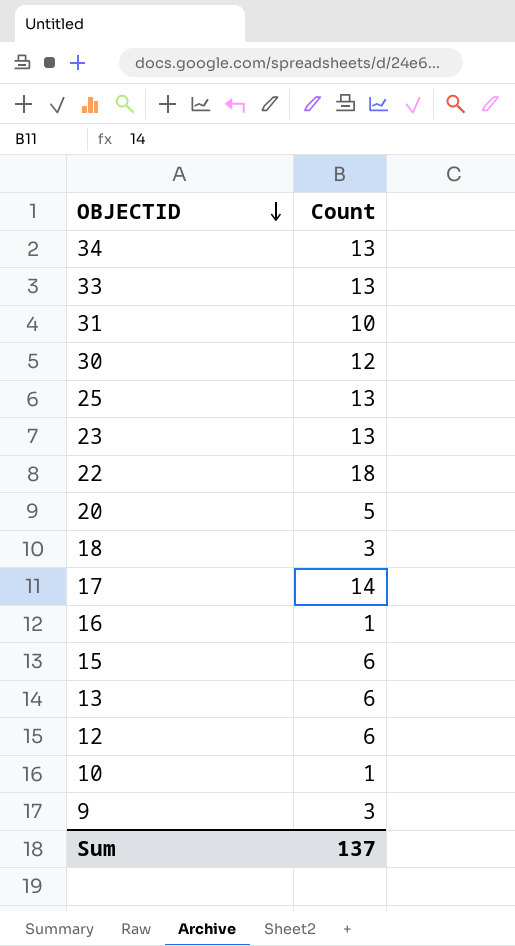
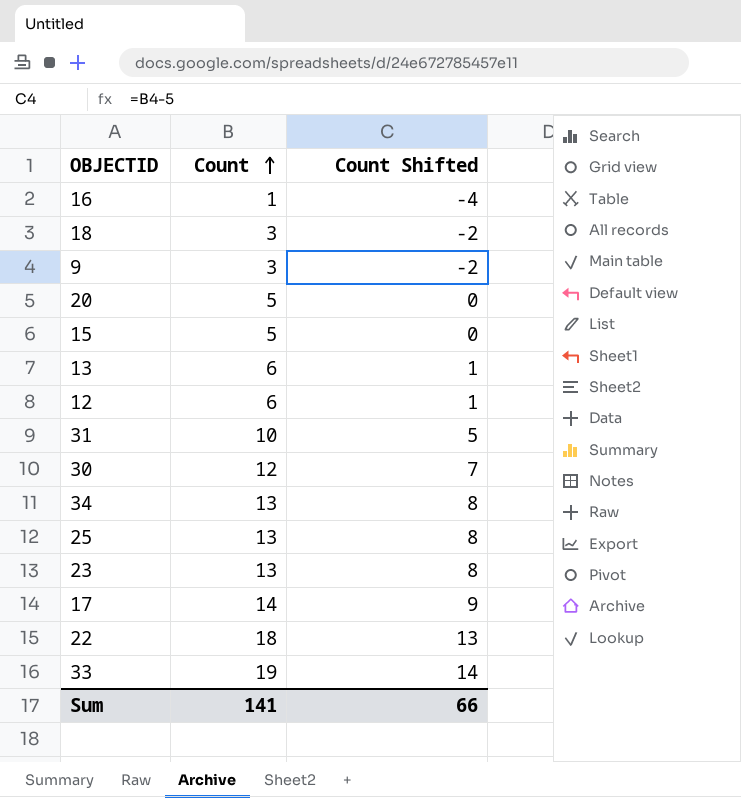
row order: OBJECTID descending -> Count ascending
column Count Shifted | formula: none -> [Count] - 5
row 10: 1 -> none
15 | Count: 6 -> 5
33 | Count: 13 -> 19
Sum | Count: 137 -> 141

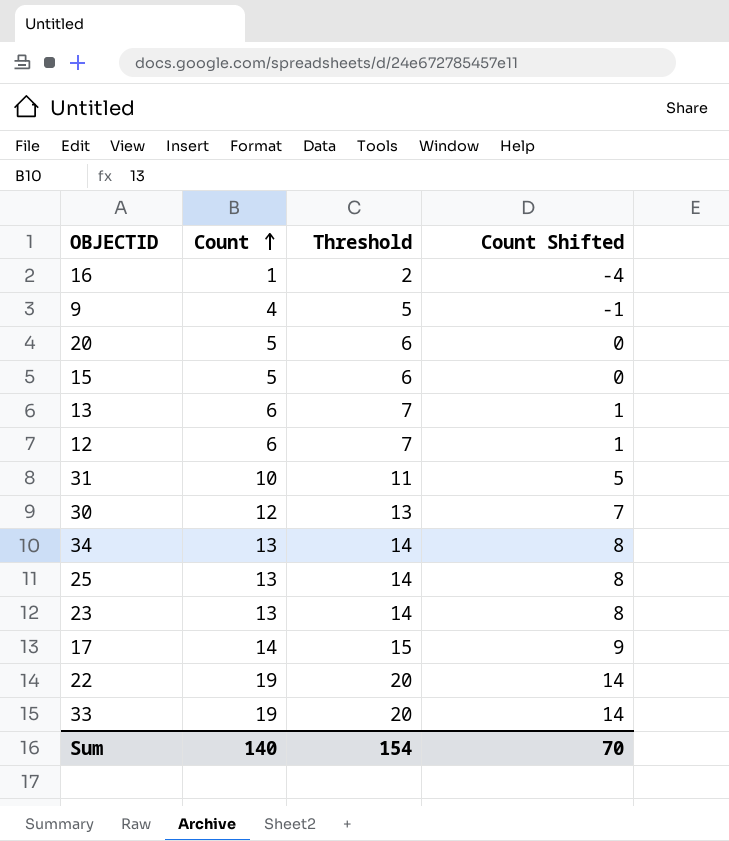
column Threshold | formula: none -> [Count] + 1
row 18: 3 | -2 -> none
9 | Count: 3 -> 4
9 | Count Shifted: -2 -> -1
22 | Count: 18 -> 19
22 | Count Shifted: 13 -> 14
Sum | Count: 141 -> 140
Sum | Count Shifted: 66 -> 70

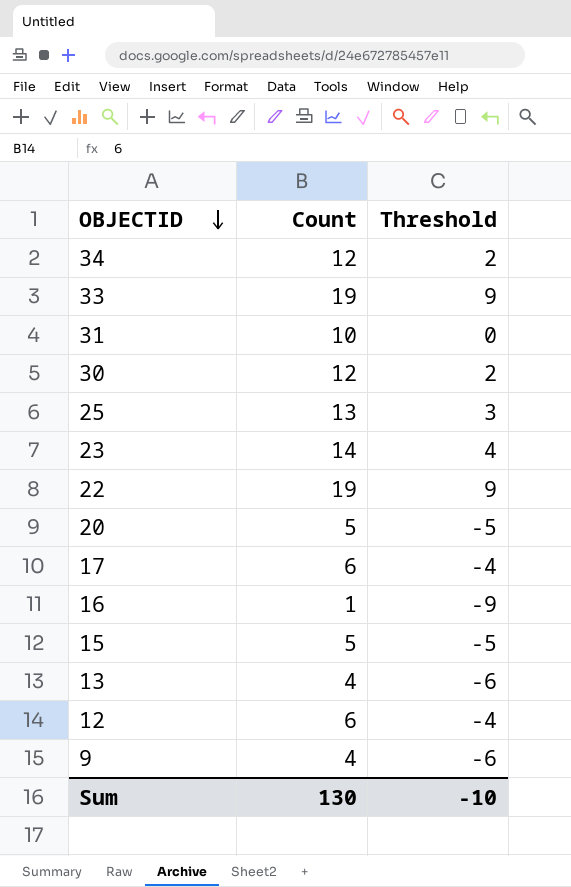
row order: Count ascending -> OBJECTID descending
column Count Shifted | formula: [Count] - 5 -> none
column Threshold | formula: [Count] + 1 -> [Count] - 10
34 | Count: 13 -> 12
23 | Count: 13 -> 14
17 | Count: 14 -> 6
13 | Count: 6 -> 4
Sum | Count: 140 -> 130
Sum | Threshold: 154 -> -10

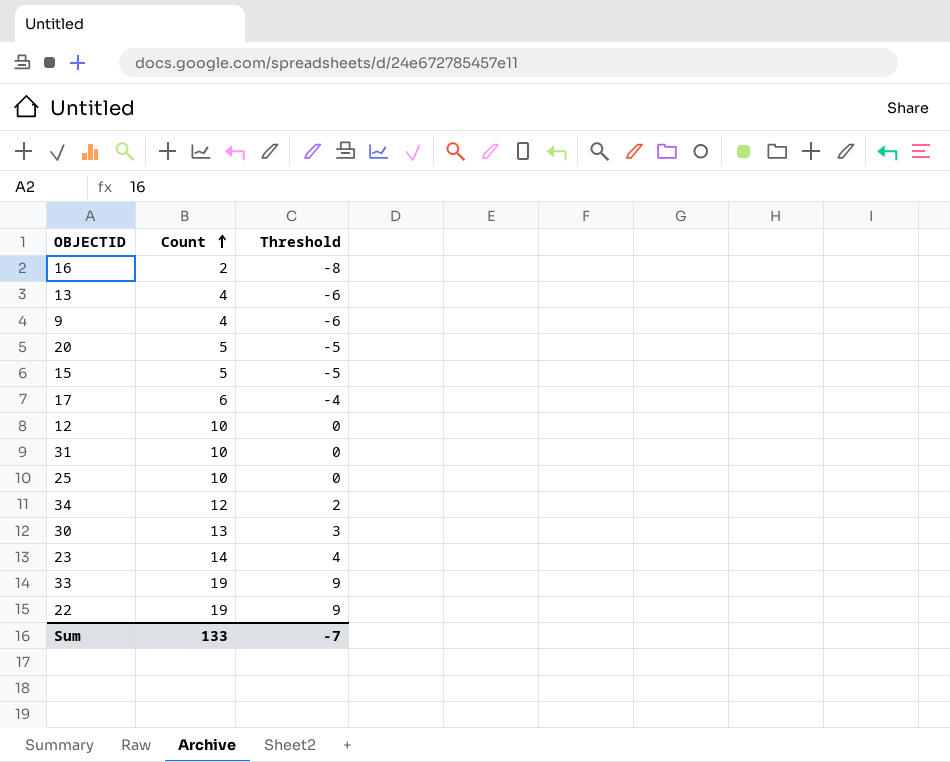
row order: OBJECTID descending -> Count ascending
16 | Count: 1 -> 2
16 | Threshold: -9 -> -8
12 | Count: 6 -> 10
12 | Threshold: -4 -> 0
25 | Count: 13 -> 10
25 | Threshold: 3 -> 0
30 | Count: 12 -> 13
30 | Threshold: 2 -> 3
Sum | Count: 130 -> 133
Sum | Threshold: -10 -> -7

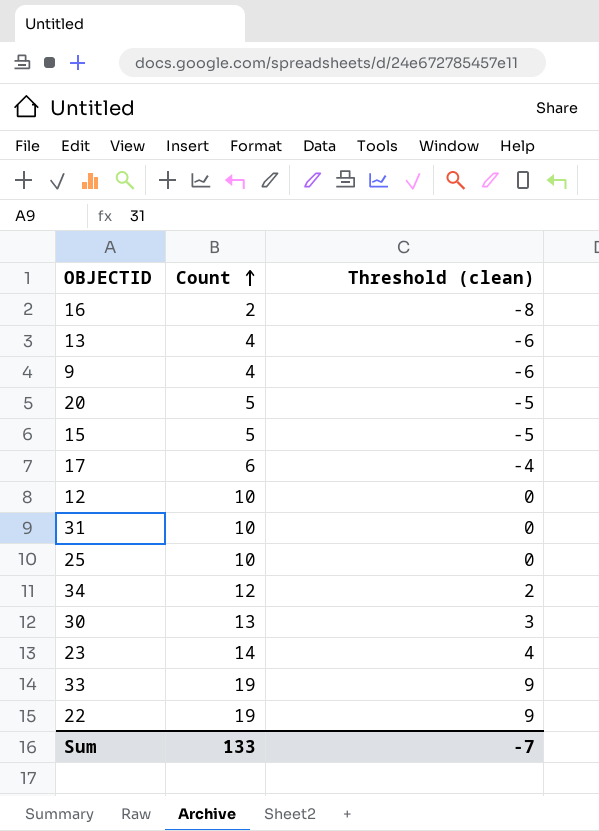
column name: Threshold -> Threshold (clean)

